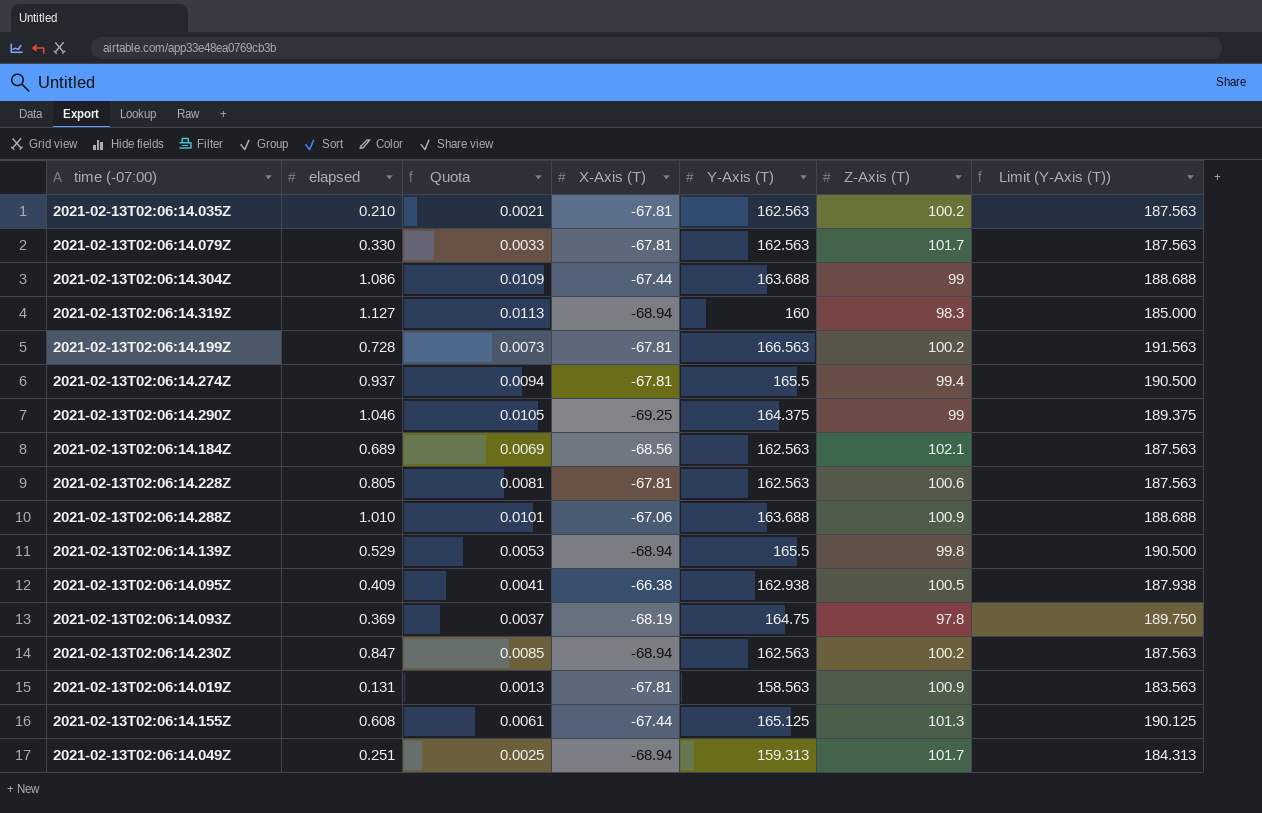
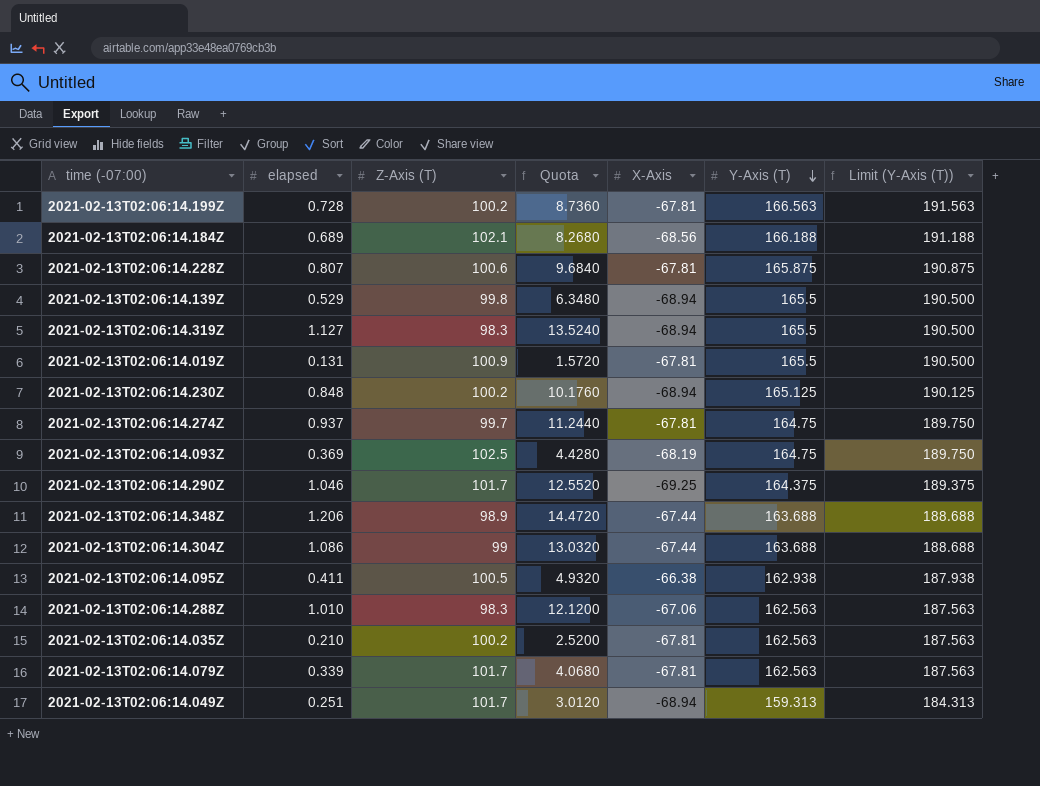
row order: none -> Y-Axis (T) descending
column Z-Axis (T) | position: 6 -> 3
column Quota | formula: [elapsed] * 0.01 -> [elapsed] * 12
column name: X-Axis (T) -> X-Axis
row 2021-02-13T02:06:14.155Z: 0.608 | 0.0061 | -67.44 | 165.125 | 101.3 | 190.125 -> none
2021-02-13T02:06:14.184Z | Y-Axis (T): 162.563 -> 166.188
2021-02-13T02:06:14.184Z | Limit (Y-Axis (T)): 187.563 -> 191.188
2021-02-13T02:06:14.228Z | elapsed: 0.805 -> 0.807
2021-02-13T02:06:14.228Z | Y-Axis (T): 162.563 -> 165.875
2021-02-13T02:06:14.228Z | Limit (Y-Axis (T)): 187.563 -> 190.875
2021-02-13T02:06:14.319Z | Y-Axis (T): 160 -> 165.5
2021-02-13T02:06:14.319Z | Limit (Y-Axis (T)): 185.000 -> 190.500
2021-02-13T02:06:14.019Z | Y-Axis (T): 158.563 -> 165.5
2021-02-13T02:06:14.019Z | Limit (Y-Axis (T)): 183.563 -> 190.500
2021-02-13T02:06:14.230Z | elapsed: 0.847 -> 0.848
2021-02-13T02:06:14.230Z | Y-Axis (T): 162.563 -> 165.125
2021-02-13T02:06:14.230Z | Limit (Y-Axis (T)): 187.563 -> 190.125
2021-02-13T02:06:14.274Z | Z-Axis (T): 99.4 -> 99.7
2021-02-13T02:06:14.274Z | Y-Axis (T): 165.5 -> 164.75
2021-02-13T02:06:14.274Z | Limit (Y-Axis (T)): 190.500 -> 189.750
2021-02-13T02:06:14.093Z | Z-Axis (T): 97.8 -> 102.5
2021-02-13T02:06:14.290Z | Z-Axis (T): 99 -> 101.7
row 2021-02-13T02:06:14.348Z: none -> 1.206 | 98.9 | 14.4720 | -67.44 | 163.688 | 188.688
2021-02-13T02:06:14.095Z | elapsed: 0.409 -> 0.411
2021-02-13T02:06:14.288Z | Z-Axis (T): 100.9 -> 98.3
2021-02-13T02:06:14.288Z | Y-Axis (T): 163.688 -> 162.563
2021-02-13T02:06:14.288Z | Limit (Y-Axis (T)): 188.688 -> 187.563
2021-02-13T02:06:14.079Z | elapsed: 0.330 -> 0.339

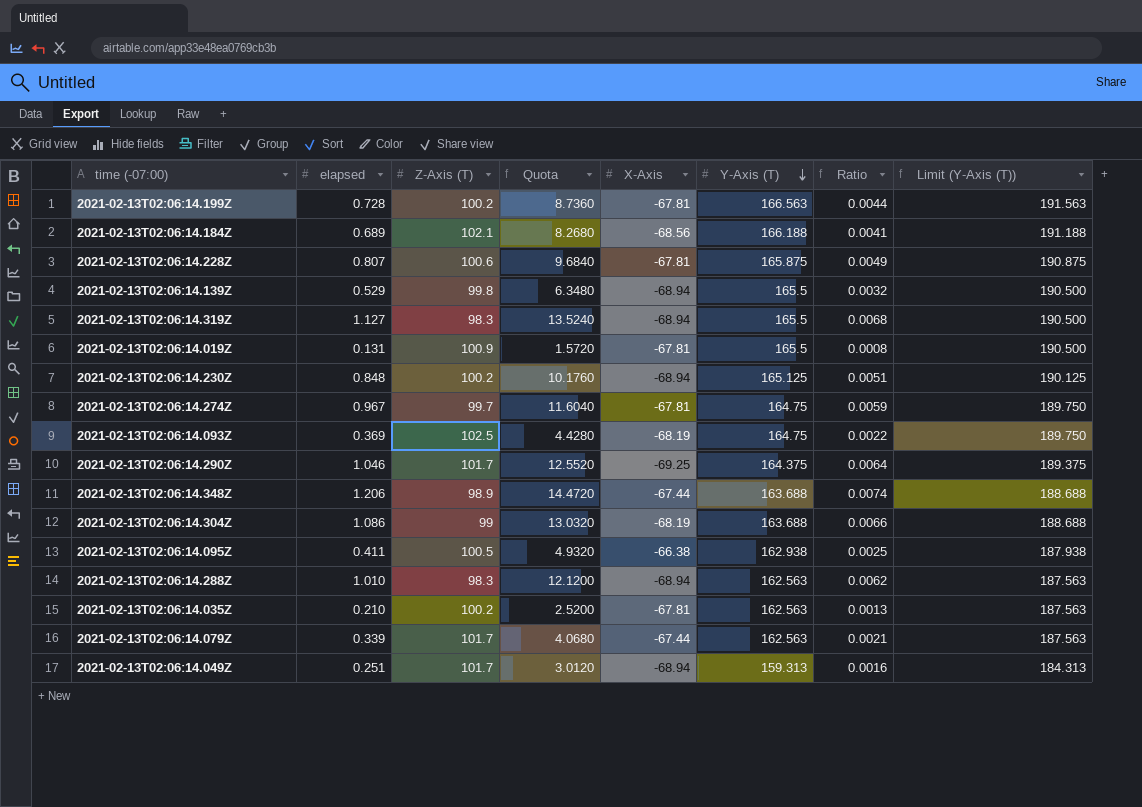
column Ratio | formula: none -> [elapsed] / [Y-Axis (T)]
2021-02-13T02:06:14.274Z | elapsed: 0.937 -> 0.967
2021-02-13T02:06:14.274Z | Quota: 11.2440 -> 11.6040
2021-02-13T02:06:14.304Z | X-Axis: -67.44 -> -68.19
2021-02-13T02:06:14.288Z | X-Axis: -67.06 -> -68.94
2021-02-13T02:06:14.079Z | X-Axis: -67.81 -> -67.44

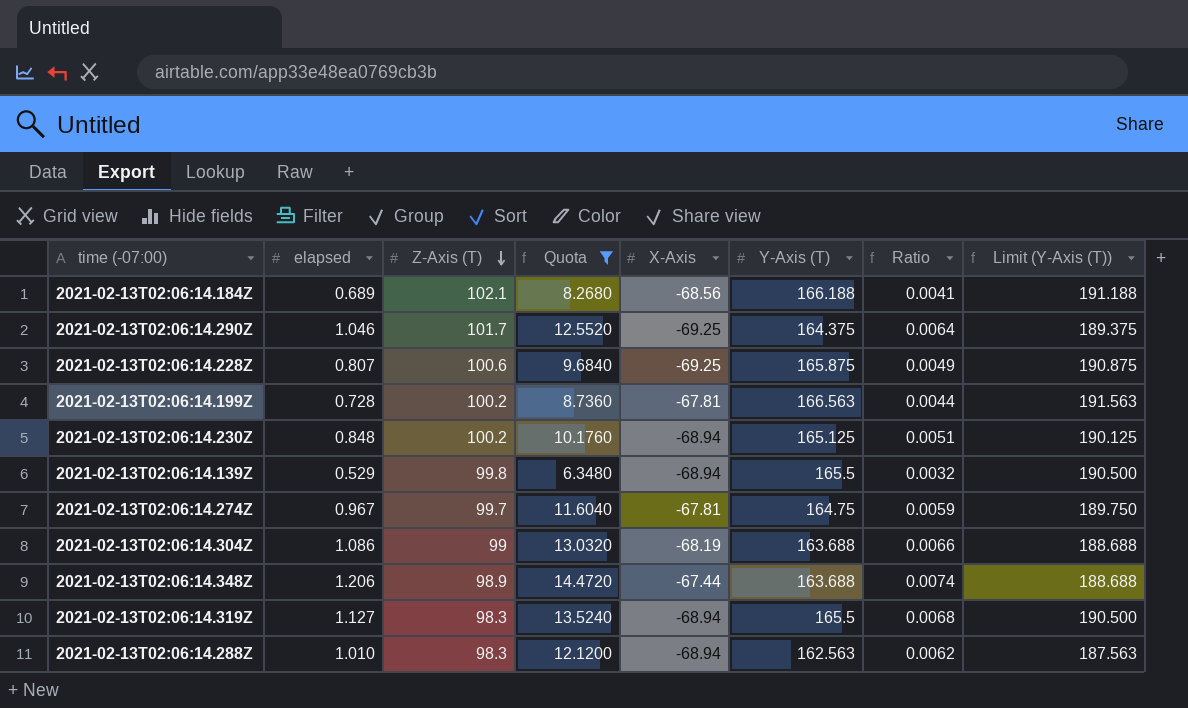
filter: none -> Quota >= 6.3480
row order: Y-Axis (T) descending -> Z-Axis (T) descending
2021-02-13T02:06:14.228Z | X-Axis: -67.81 -> -69.25

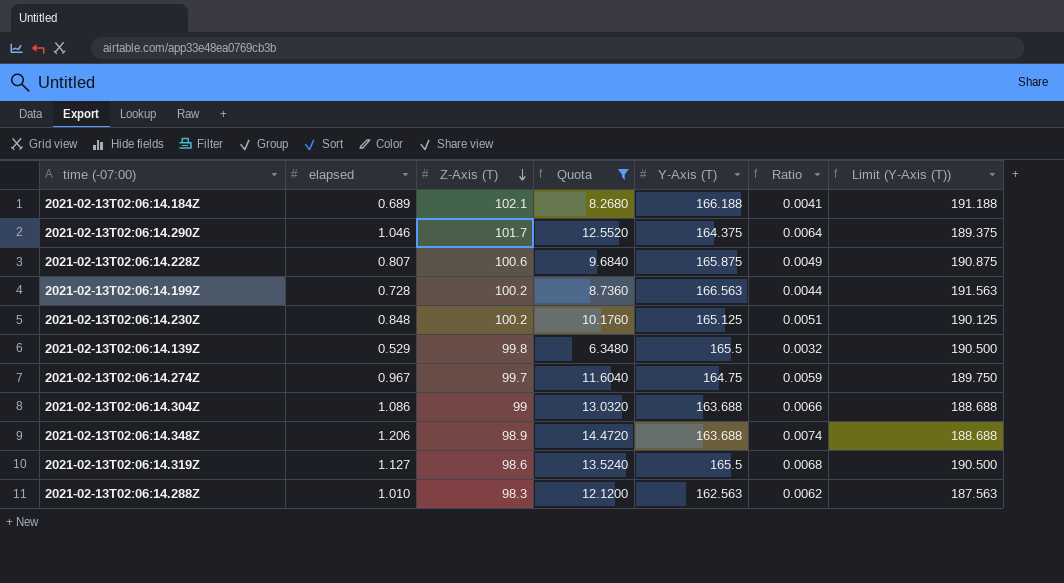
column X-Axis | position: 5 -> none
2021-02-13T02:06:14.319Z | Z-Axis (T): 98.3 -> 98.6

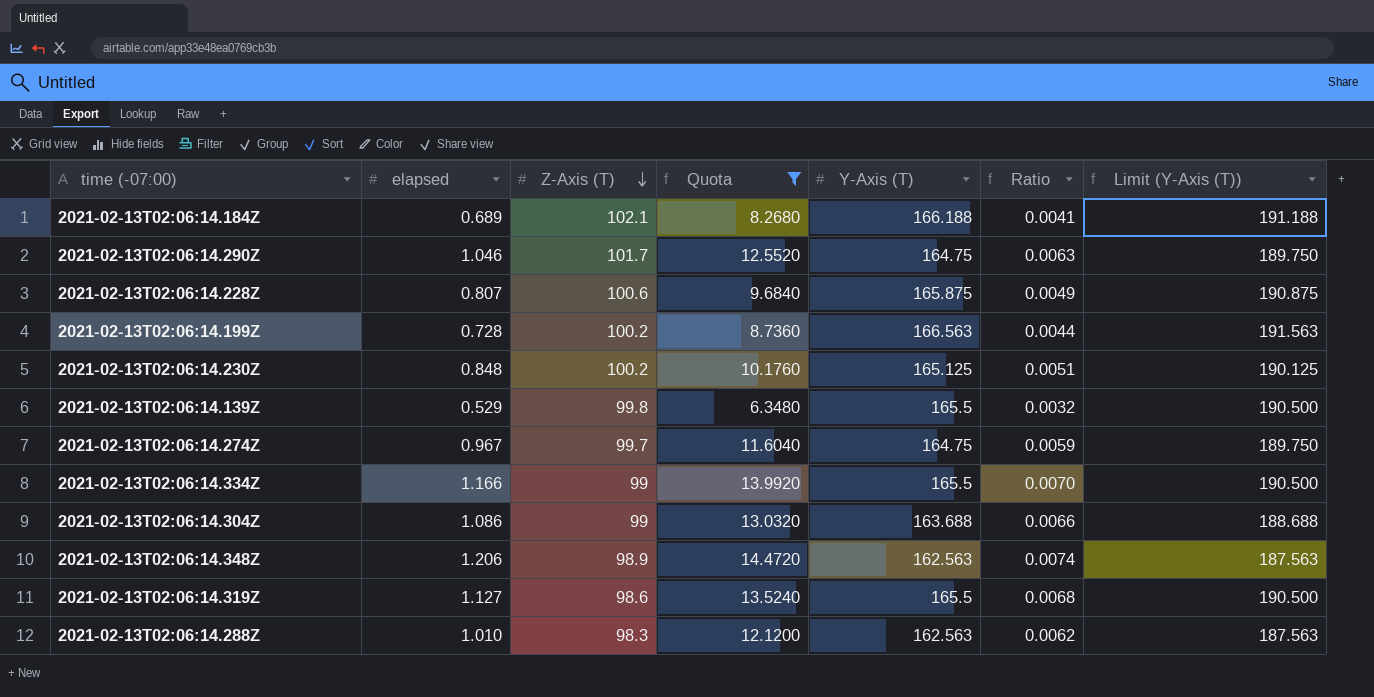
2021-02-13T02:06:14.290Z | Y-Axis (T): 164.375 -> 164.75
2021-02-13T02:06:14.290Z | Ratio: 0.0064 -> 0.0063
2021-02-13T02:06:14.290Z | Limit (Y-Axis (T)): 189.375 -> 189.750
row 2021-02-13T02:06:14.334Z: none -> 1.166 | 99 | 13.9920 | 165.5 | 0.0070 | 190.500
2021-02-13T02:06:14.348Z | Y-Axis (T): 163.688 -> 162.563
2021-02-13T02:06:14.348Z | Limit (Y-Axis (T)): 188.688 -> 187.563

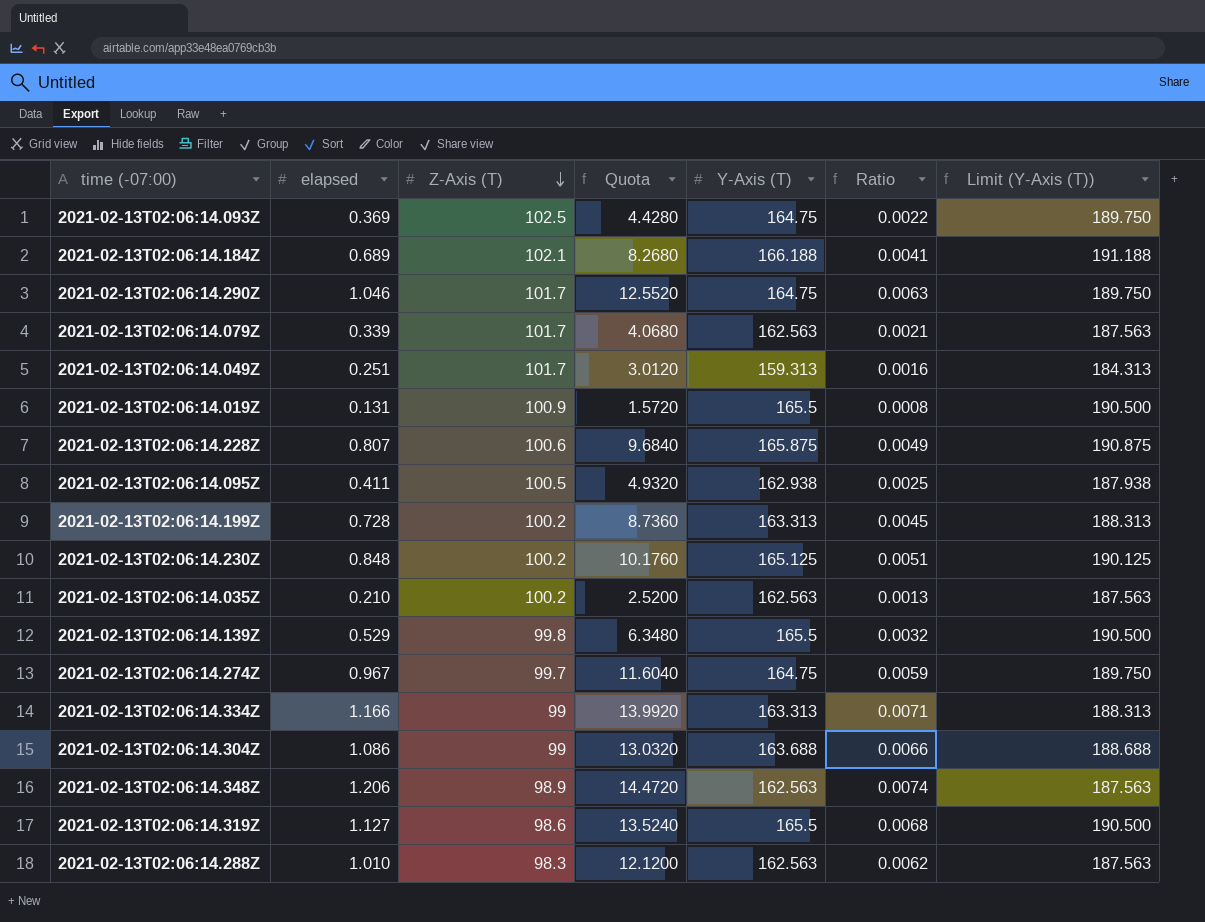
filter: Quota >= 6.3480 -> none
2021-02-13T02:06:14.199Z | Y-Axis (T): 166.563 -> 163.313
2021-02-13T02:06:14.199Z | Ratio: 0.0044 -> 0.0045
2021-02-13T02:06:14.199Z | Limit (Y-Axis (T)): 191.563 -> 188.313
2021-02-13T02:06:14.334Z | Y-Axis (T): 165.5 -> 163.313
2021-02-13T02:06:14.334Z | Ratio: 0.0070 -> 0.0071
2021-02-13T02:06:14.334Z | Limit (Y-Axis (T)): 190.500 -> 188.313

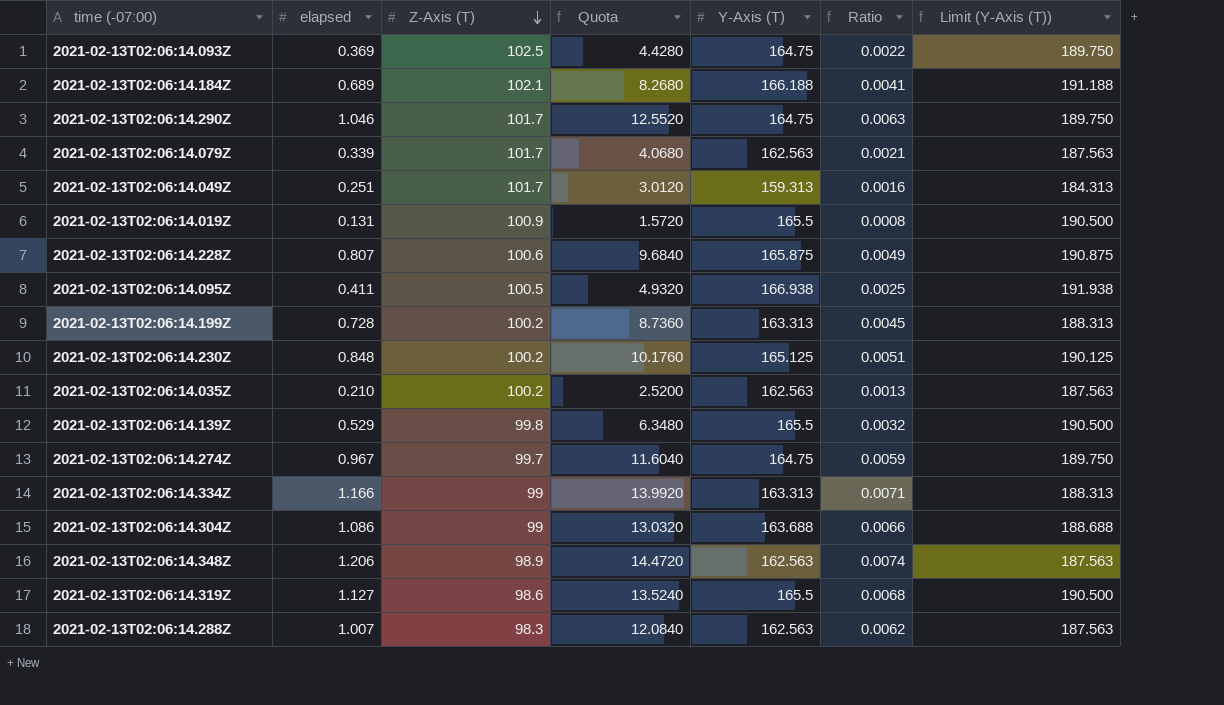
2021-02-13T02:06:14.095Z | Y-Axis (T): 162.938 -> 166.938
2021-02-13T02:06:14.095Z | Limit (Y-Axis (T)): 187.938 -> 191.938
2021-02-13T02:06:14.288Z | elapsed: 1.010 -> 1.007
2021-02-13T02:06:14.288Z | Quota: 12.1200 -> 12.0840

